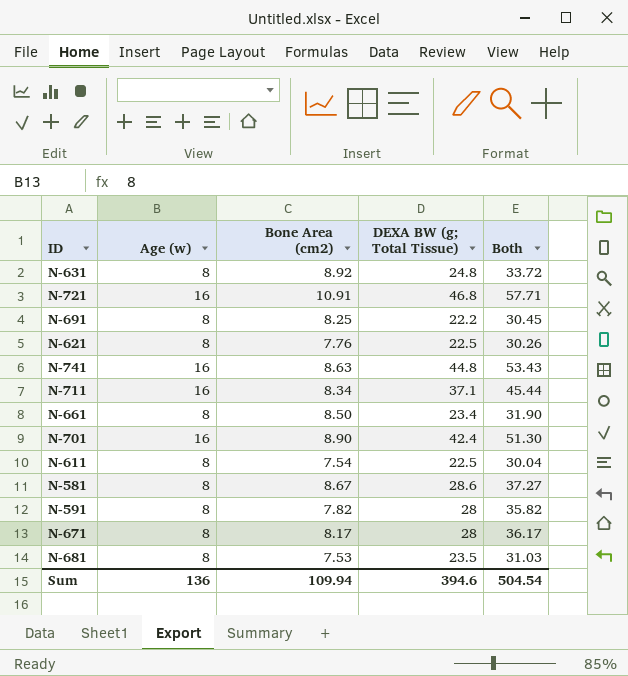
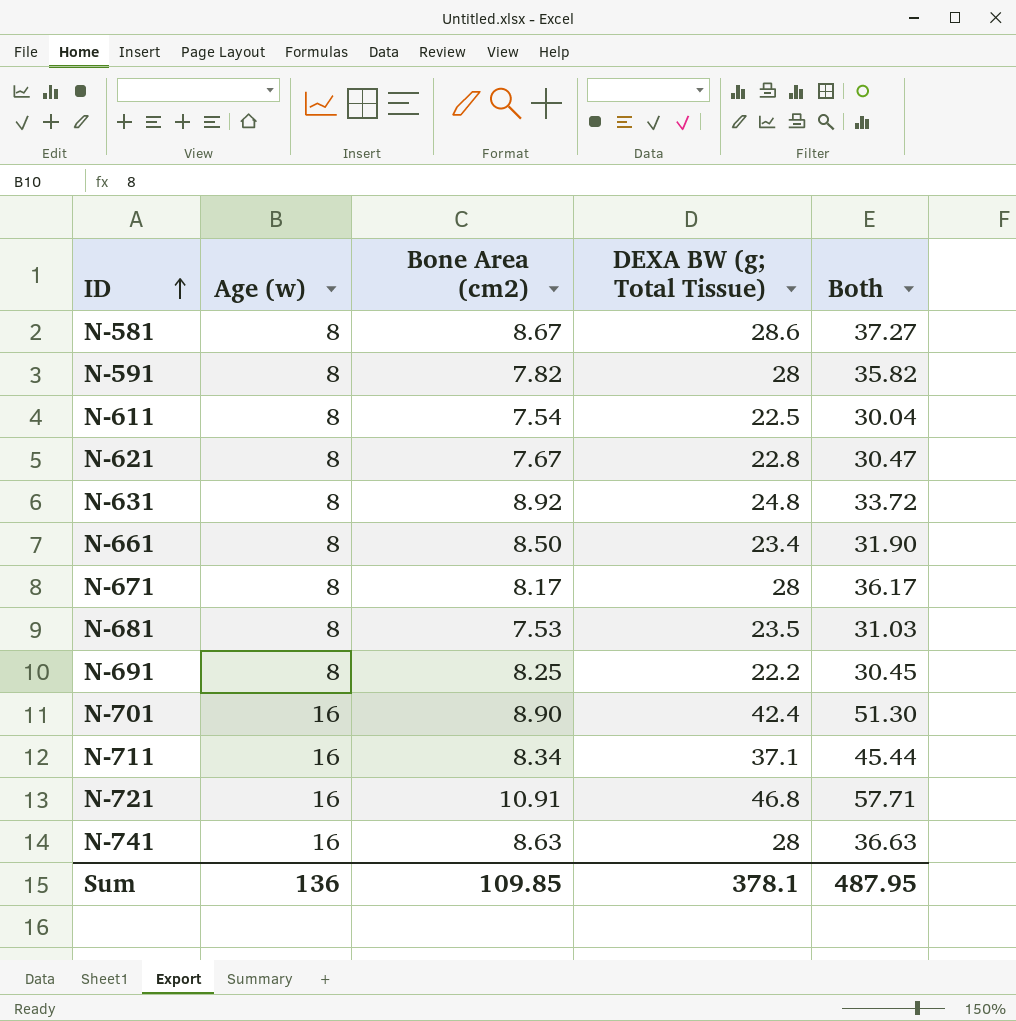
row order: none -> ID ascending
N-621 | Bone Area (cm2): 7.76 -> 7.67
N-621 | DEXA BW (g; Total Tissue): 22.5 -> 22.8
N-621 | Both: 30.26 -> 30.47
N-741 | DEXA BW (g; Total Tissue): 44.8 -> 28
N-741 | Both: 53.43 -> 36.63
Sum | Bone Area (cm2): 109.94 -> 109.85
Sum | DEXA BW (g; Total Tissue): 394.6 -> 378.1
Sum | Both: 504.54 -> 487.95

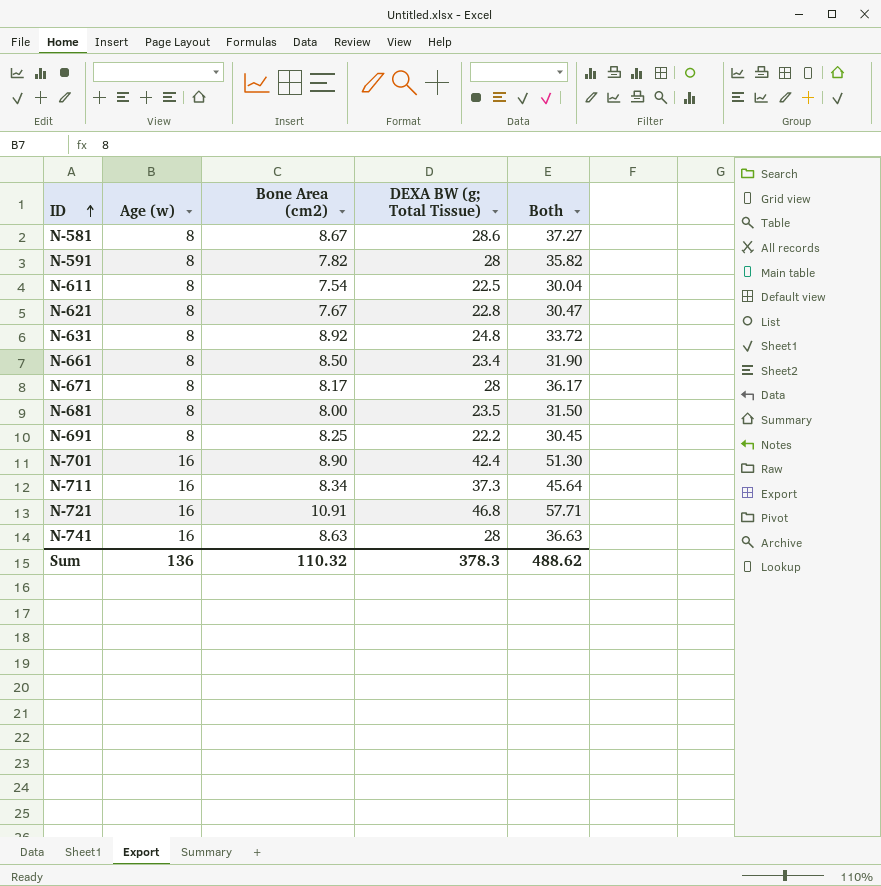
N-681 | Bone Area (cm2): 7.53 -> 8.00
N-681 | Both: 31.03 -> 31.50
N-711 | DEXA BW (g; Total Tissue): 37.1 -> 37.3
N-711 | Both: 45.44 -> 45.64
Sum | Bone Area (cm2): 109.85 -> 110.32
Sum | DEXA BW (g; Total Tissue): 378.1 -> 378.3
Sum | Both: 487.95 -> 488.62

